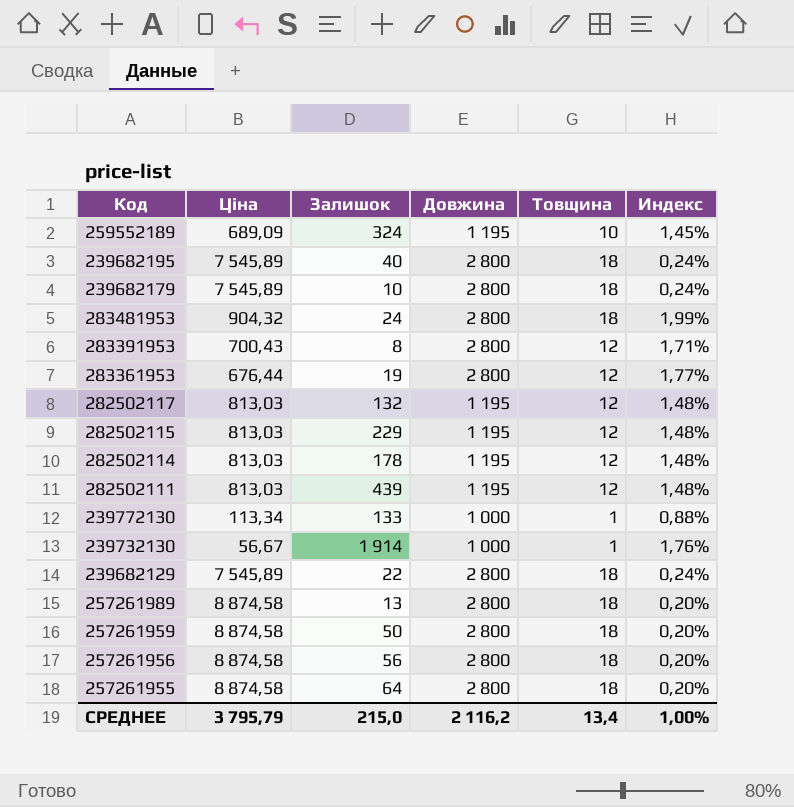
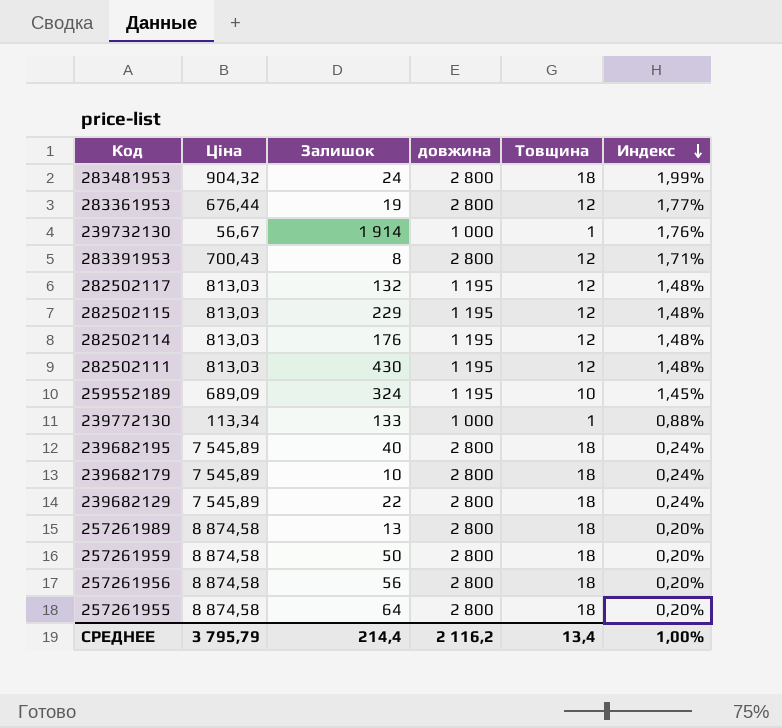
row order: none -> Индекс descending
column name: Довжина -> довжина
282502114 | Залишок: 178 -> 176
282502111 | Залишок: 439 -> 430
СРЕДНЕЕ | Залишок: 215,0 -> 214,4

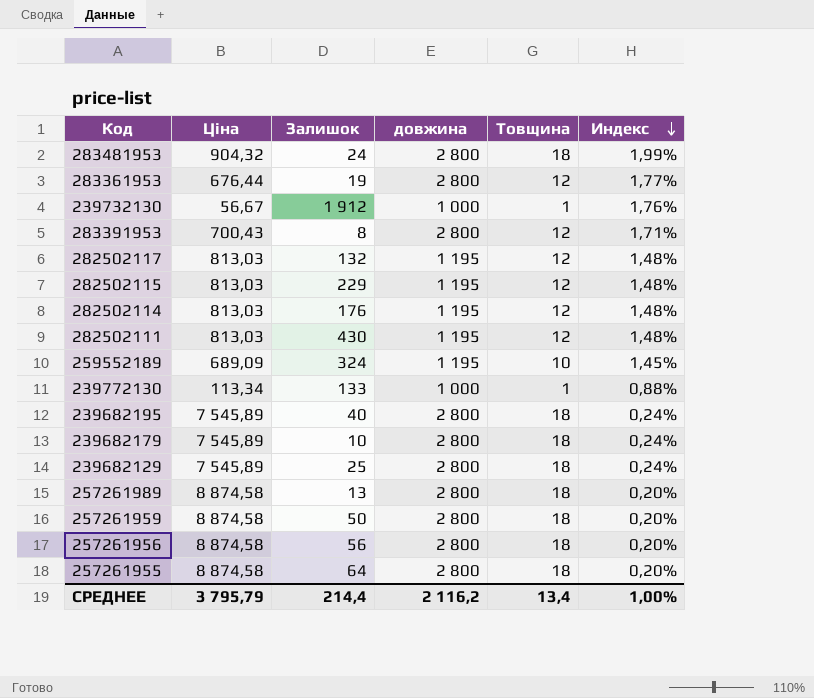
239732130 | Залишок: 1 914 -> 1 912
239682129 | Залишок: 22 -> 25

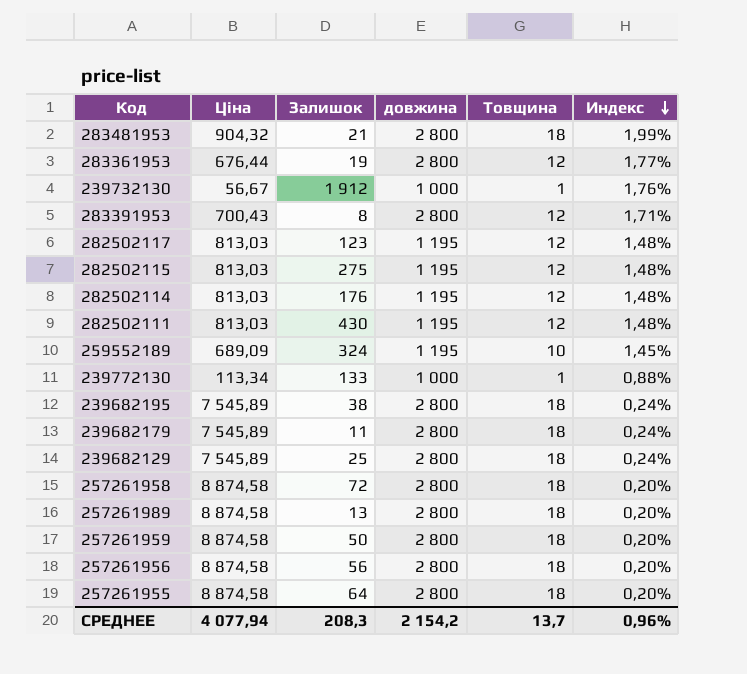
283481953 | Залишок: 24 -> 21
282502117 | Залишок: 132 -> 123
282502115 | Залишок: 229 -> 275
239682195 | Залишок: 40 -> 38
239682179 | Залишок: 10 -> 11
row 257261958: none -> 8 874,58 | 72 | 2 800 | 18 | 0,20%
СРЕДНЕЕ | Ціна: 3 795,79 -> 4 077,94
СРЕДНЕЕ | Залишок: 214,4 -> 208,3
СРЕДНЕЕ | довжина: 2 116,2 -> 2 154,2
СРЕДНЕЕ | Товщина: 13,4 -> 13,7
СРЕДНЕЕ | Индекс: 1,00% -> 0,96%

